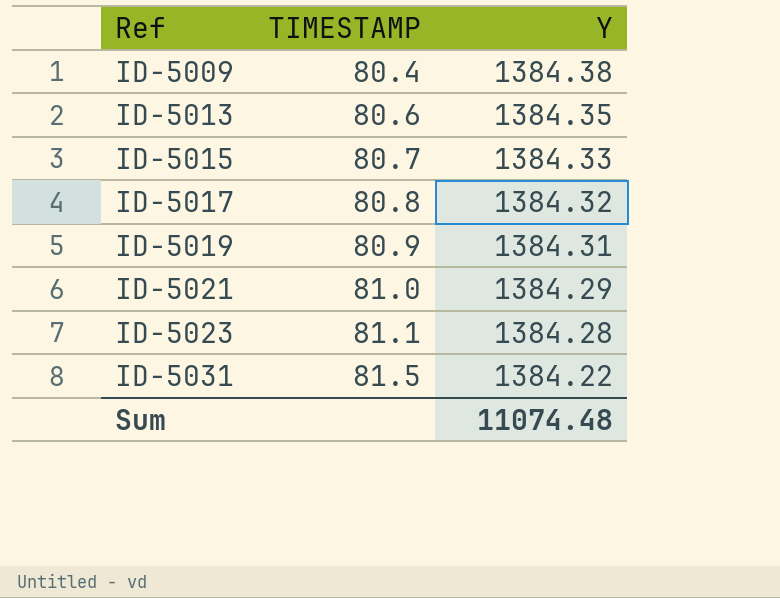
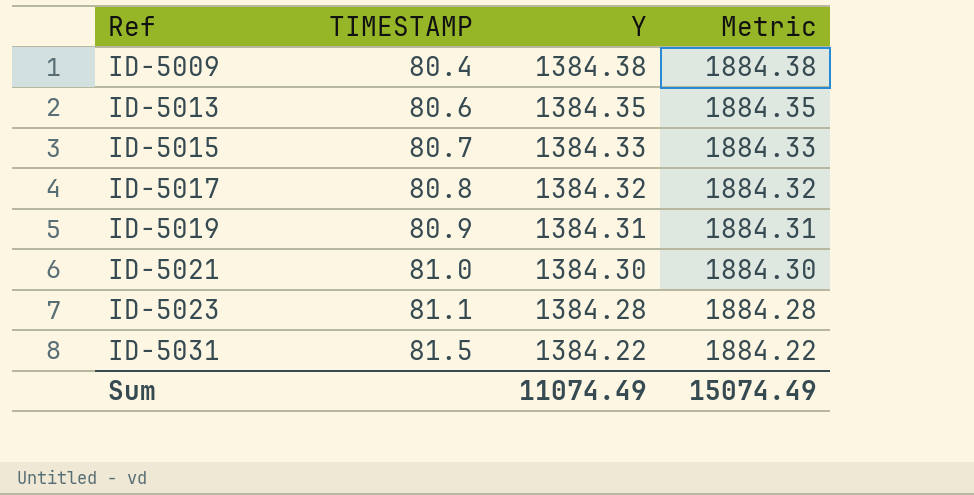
column Metric | formula: none -> [Y] + 500
ID-5021 | Y: 1384.29 -> 1384.30
Sum | Y: 11074.48 -> 11074.49

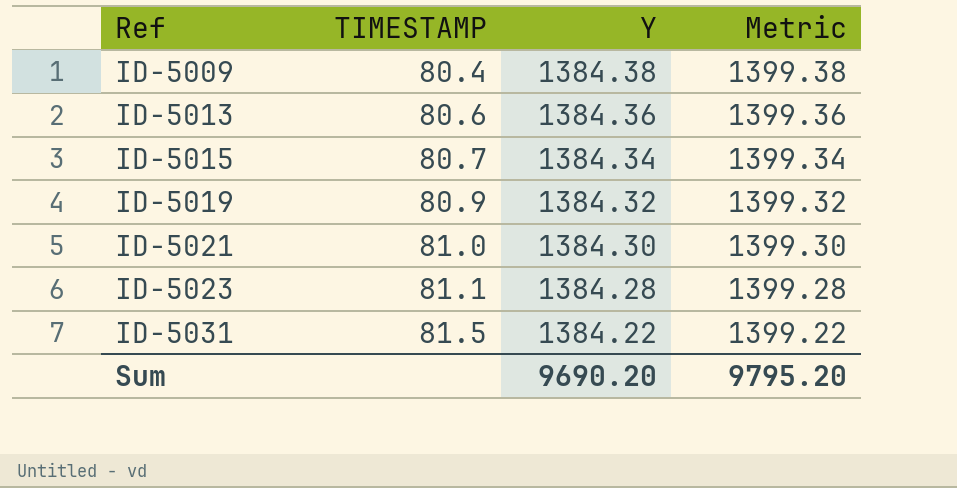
column Metric | formula: [Y] + 500 -> [Y] + 15
row ID-5017: 80.8 | 1384.32 | 1884.32 -> none
ID-5013 | Y: 1384.35 -> 1384.36
ID-5015 | Y: 1384.33 -> 1384.34
ID-5019 | Y: 1384.31 -> 1384.32
Sum | Y: 11074.49 -> 9690.20
Sum | Metric: 15074.49 -> 9795.20

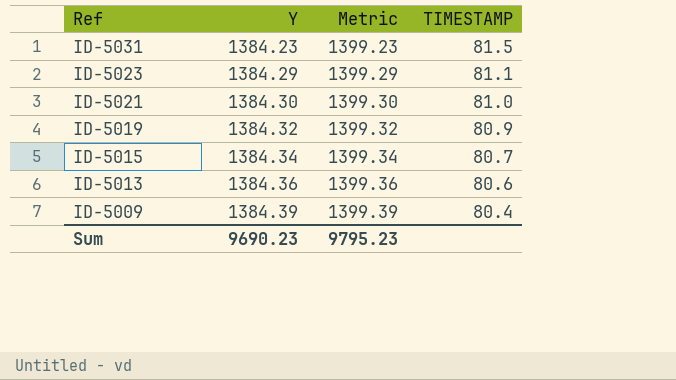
row order: Ref ascending -> Ref descending
column TIMESTAMP | position: 2 -> 4
ID-5031 | Y: 1384.22 -> 1384.23
ID-5031 | Metric: 1399.22 -> 1399.23
ID-5023 | Y: 1384.28 -> 1384.29
ID-5023 | Metric: 1399.28 -> 1399.29
ID-5009 | Y: 1384.38 -> 1384.39
ID-5009 | Metric: 1399.38 -> 1399.39
Sum | Y: 9690.20 -> 9690.23
Sum | Metric: 9795.20 -> 9795.23

